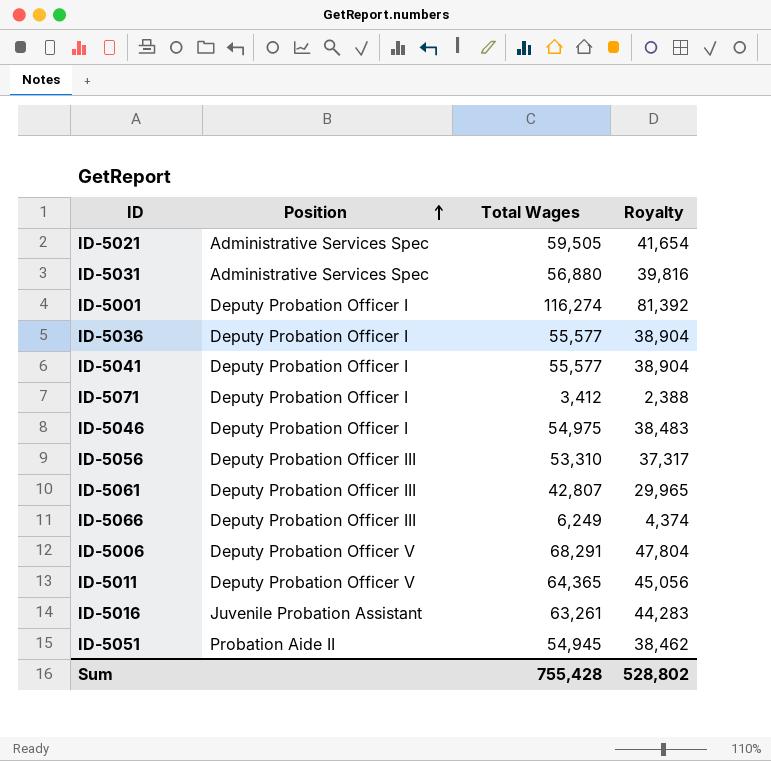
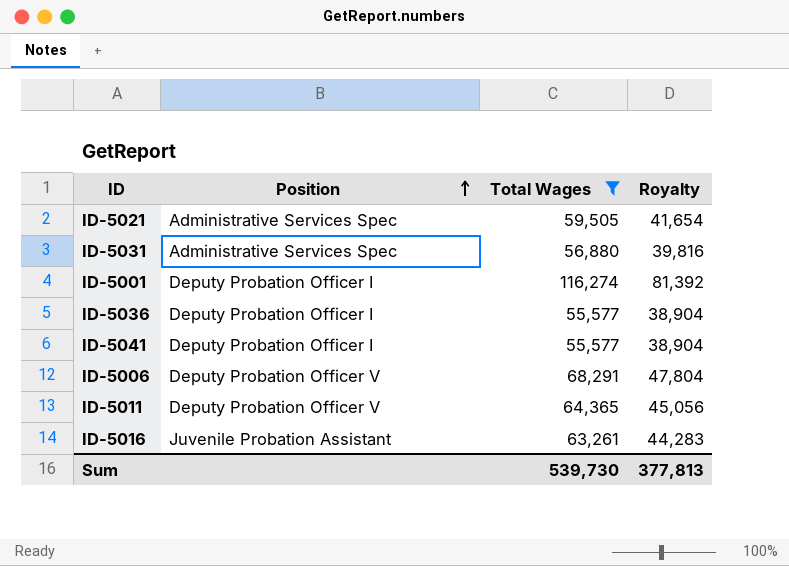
filter: none -> Total Wages >= 55,577
Sum | Total Wages: 755,428 -> 539,730
Sum | Royalty: 528,802 -> 377,813

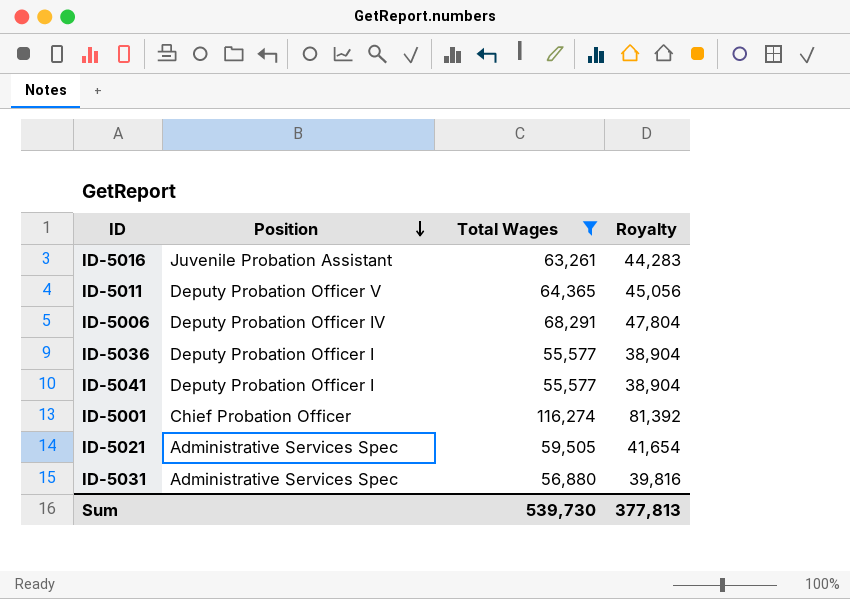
row order: Position ascending -> Position descending
ID-5006 | Position: Deputy Probation Officer V -> Deputy Probation Officer IV
ID-5001 | Position: Deputy Probation Officer I -> Chief Probation Officer

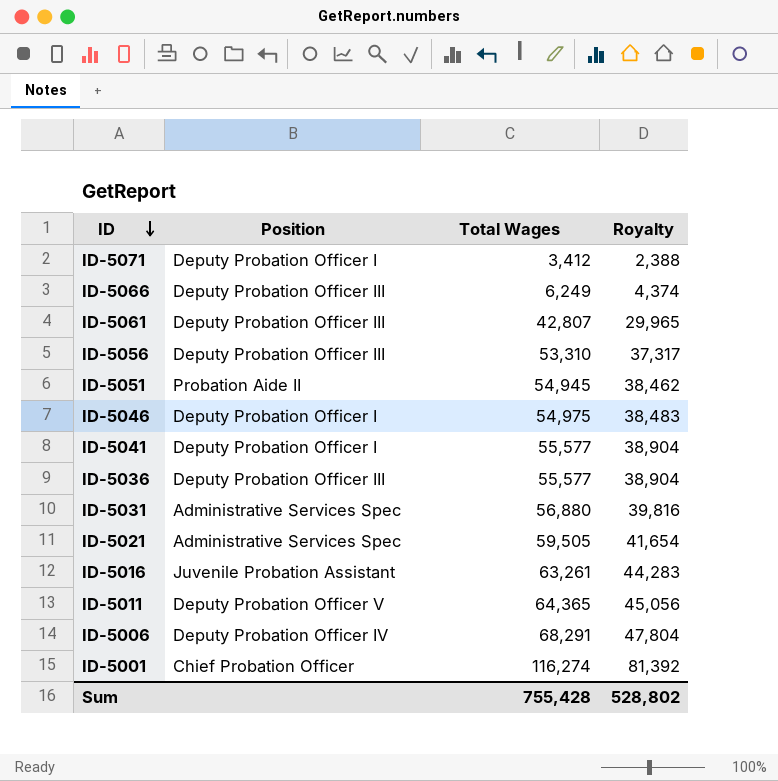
filter: Total Wages >= 55,577 -> none
row order: Position descending -> ID descending
ID-5036 | Position: Deputy Probation Officer I -> Deputy Probation Officer III
Sum | Total Wages: 539,730 -> 755,428
Sum | Royalty: 377,813 -> 528,802

